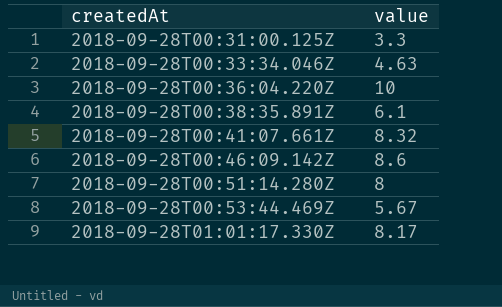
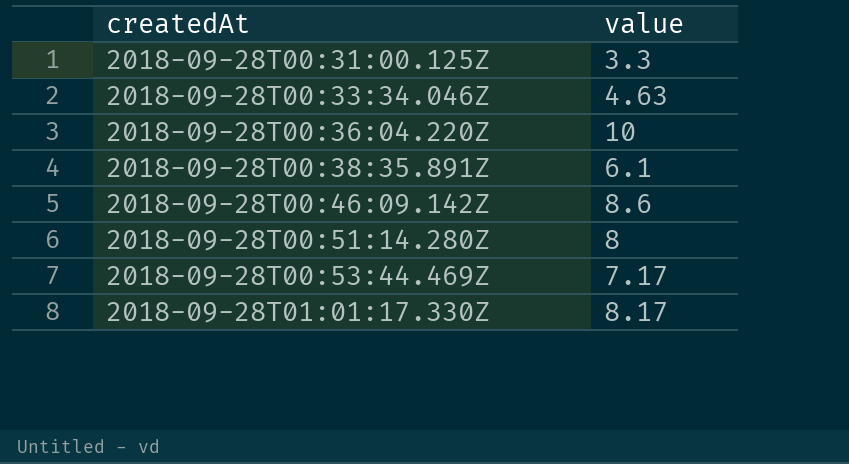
row 2018-09-28T00:41:07.661Z: 8.32 -> none
2018-09-28T00:53:44.469Z | value: 5.67 -> 7.17

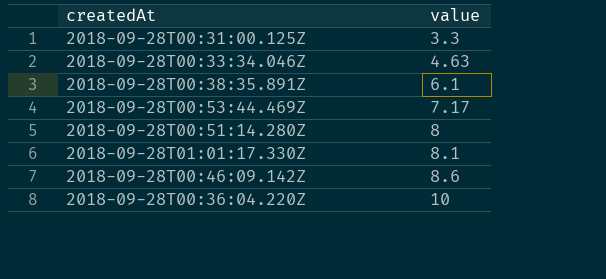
row order: createdAt ascending -> value ascending
2018-09-28T01:01:17.330Z | value: 8.17 -> 8.1

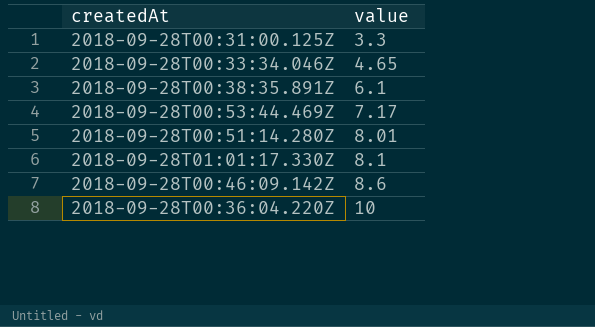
2018-09-28T00:33:34.046Z | value: 4.63 -> 4.65
2018-09-28T00:51:14.280Z | value: 8 -> 8.01

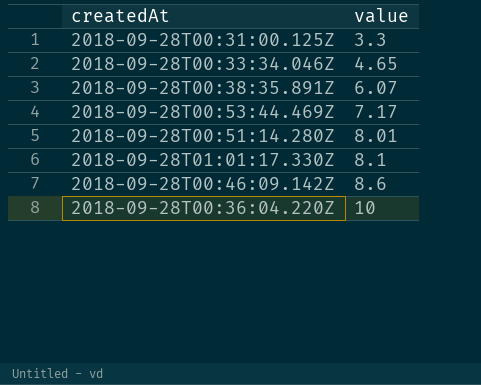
2018-09-28T00:38:35.891Z | value: 6.1 -> 6.07

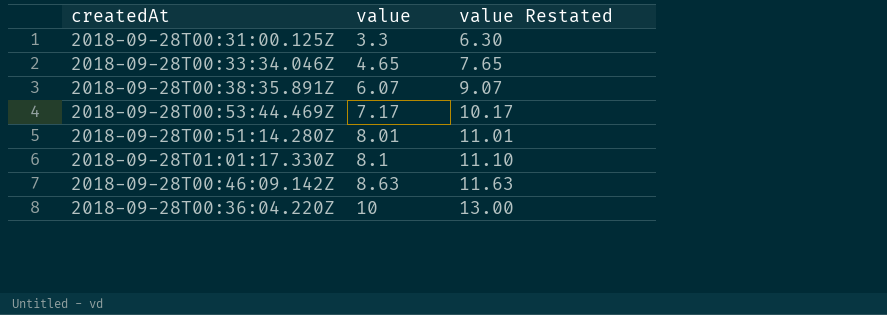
column value Restated | formula: none -> [value] + 3
2018-09-28T00:46:09.142Z | value: 8.6 -> 8.63

